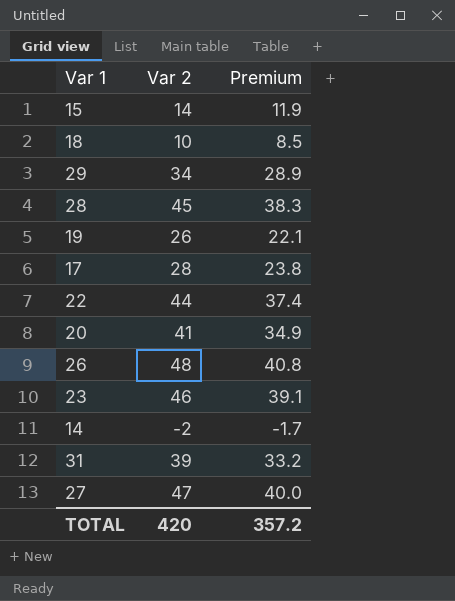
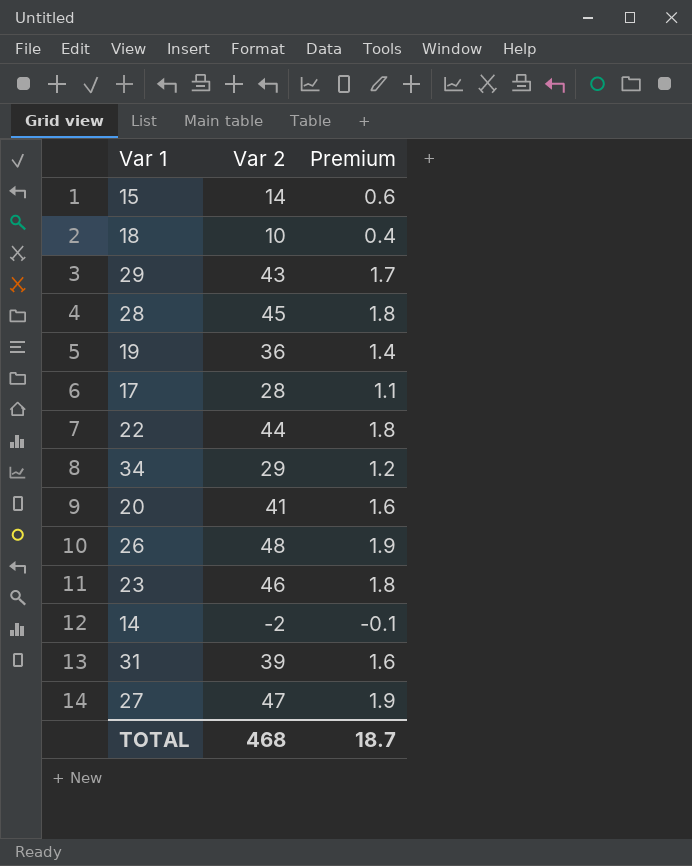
column Premium | formula: [Var 2] * 0.85 -> [Var 2] * 0.04
29 | Var 2: 34 -> 43
19 | Var 2: 26 -> 36
row 34: none -> 29 | 1.2
TOTAL | Var 2: 420 -> 468
TOTAL | Premium: 357.2 -> 18.7

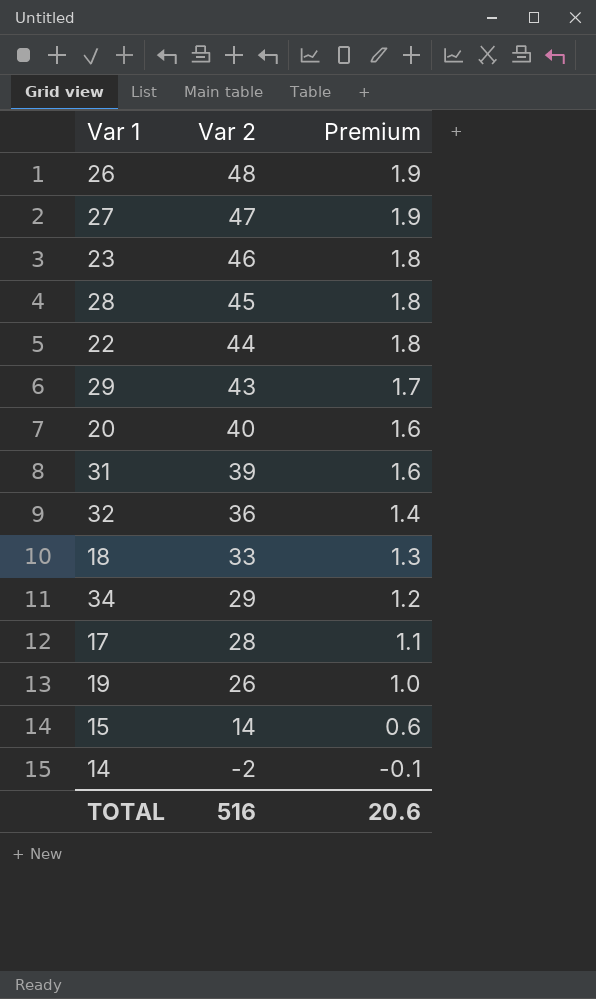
row order: none -> Var 2 descending
20 | Var 2: 41 -> 40
row 32: none -> 36 | 1.4
18 | Var 2: 10 -> 33
18 | Premium: 0.4 -> 1.3
19 | Var 2: 36 -> 26
19 | Premium: 1.4 -> 1.0
TOTAL | Var 2: 468 -> 516
TOTAL | Premium: 18.7 -> 20.6

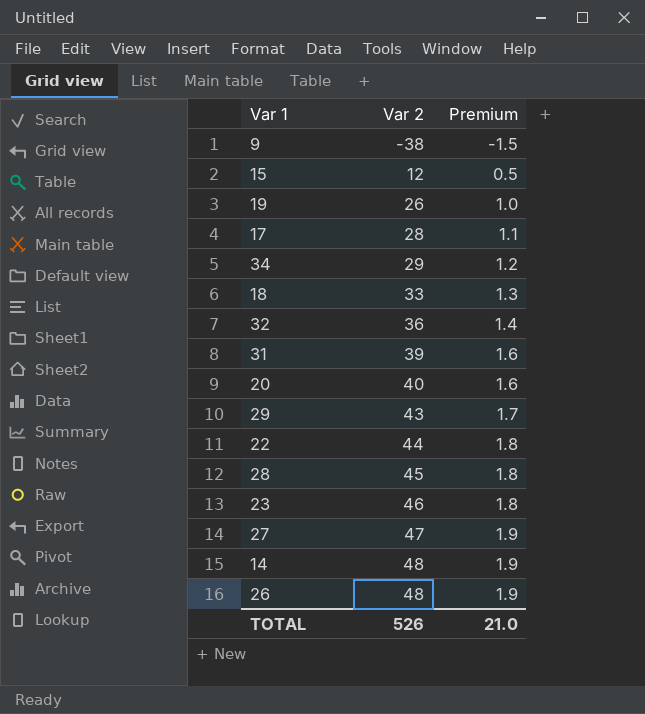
row order: Var 2 descending -> Var 2 ascending
row 9: none -> -38 | -1.5
15 | Var 2: 14 -> 12
15 | Premium: 0.6 -> 0.5
14 | Var 2: -2 -> 48
14 | Premium: -0.1 -> 1.9
TOTAL | Var 2: 516 -> 526
TOTAL | Premium: 20.6 -> 21.0

